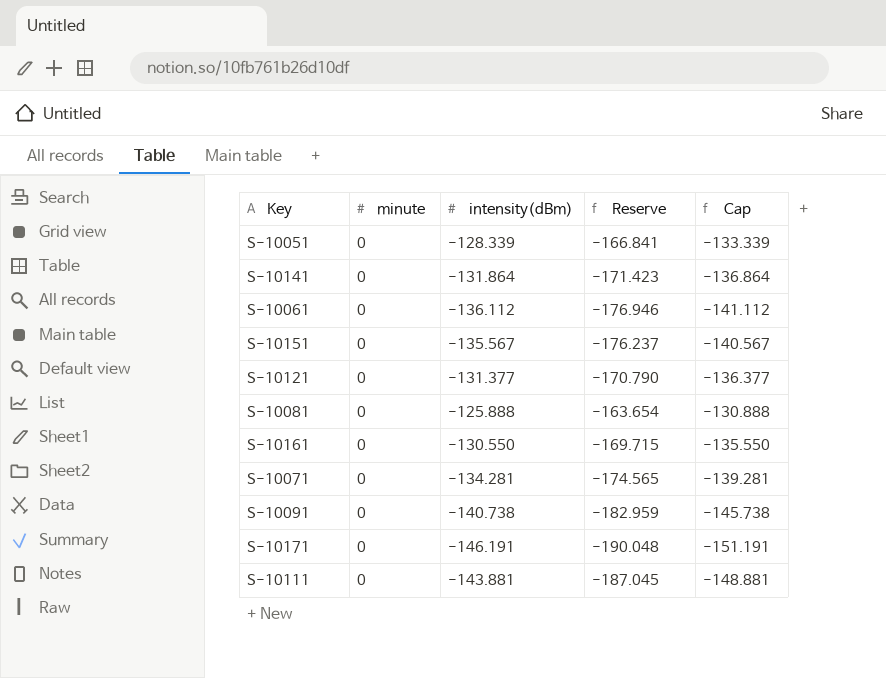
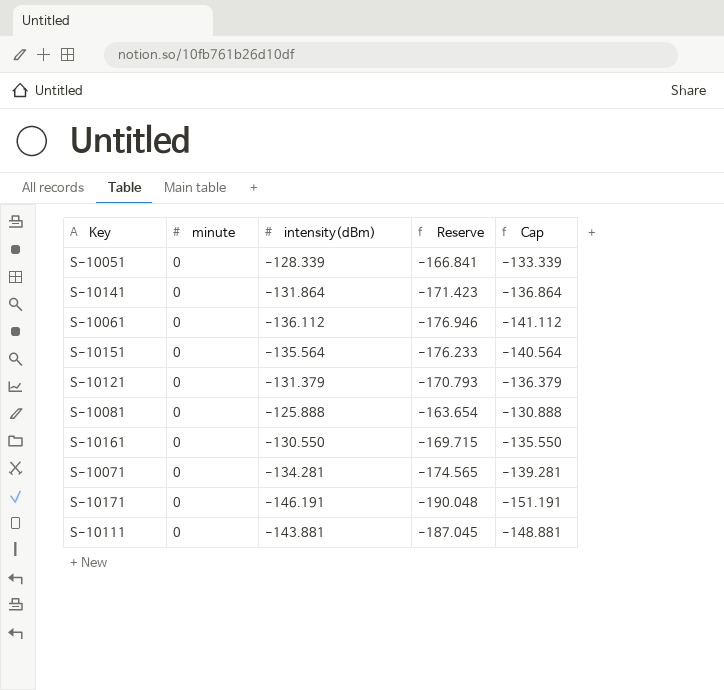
row S-10091: 0 | -140.738 | -182.959 | -145.738 -> none
S-10151 | intensity(dBm): -135.567 -> -135.564
S-10151 | Reserve: -176.237 -> -176.233
S-10151 | Cap: -140.567 -> -140.564
S-10121 | intensity(dBm): -131.377 -> -131.379
S-10121 | Reserve: -170.790 -> -170.793
S-10121 | Cap: -136.377 -> -136.379

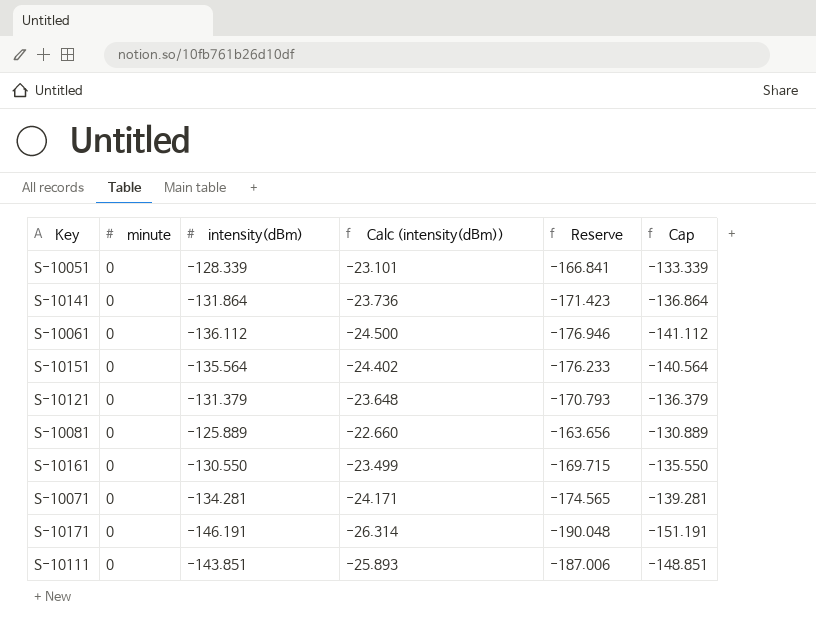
column Calc (intensity(dBm)) | formula: none -> [intensity(dBm)] * 0.18
S-10081 | intensity(dBm): -125.888 -> -125.889
S-10081 | Reserve: -163.654 -> -163.656
S-10081 | Cap: -130.888 -> -130.889
S-10111 | intensity(dBm): -143.881 -> -143.851
S-10111 | Reserve: -187.045 -> -187.006
S-10111 | Cap: -148.881 -> -148.851

